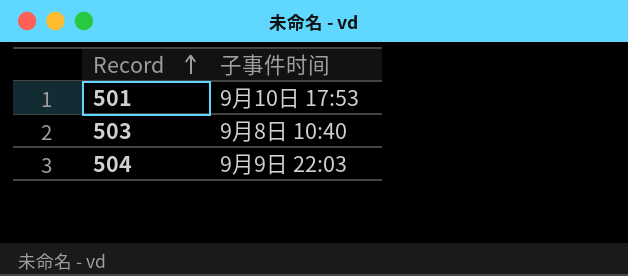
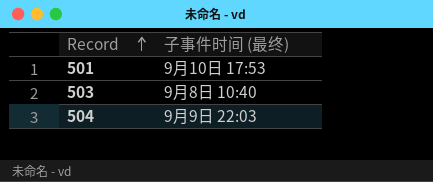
column name: 子事件时间 -> 子事件时间 (最终)

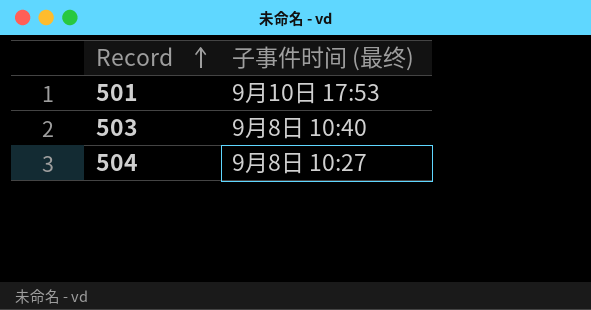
504 | 子事件时间 (最终): 9月9日 22:03 -> 9月8日 10:27

